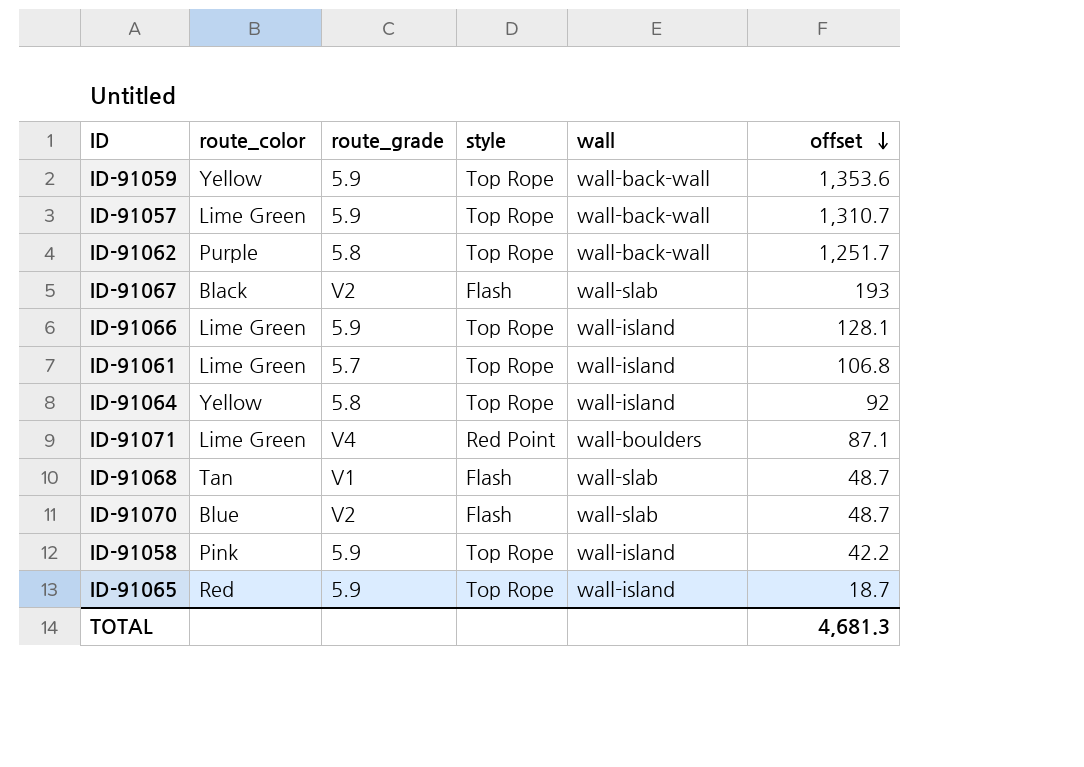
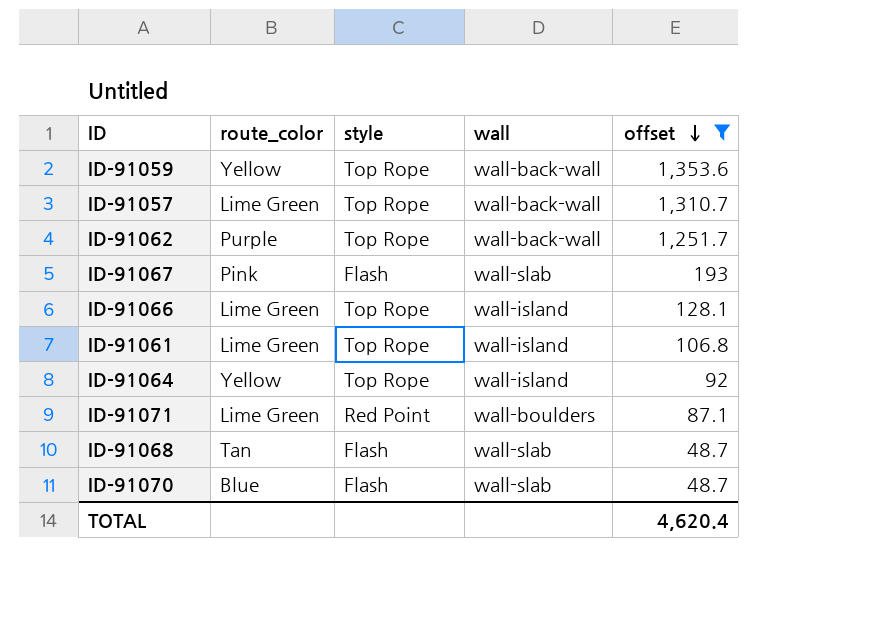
filter: none -> offset >= 48.7
column route_grade | position: 3 -> none
ID-91067 | route_color: Black -> Pink
TOTAL | offset: 4,681.3 -> 4,620.4

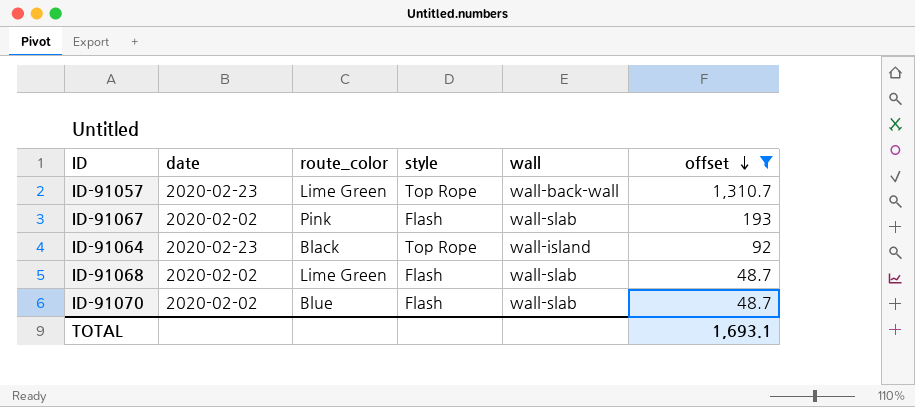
column date | position: none -> 2
row ID-91059: Yellow | Top Rope | wall-back-wall | 1,353.6 -> none
row ID-91062: Purple | Top Rope | wall-back-wall | 1,251.7 -> none
row ID-91066: Lime Green | Top Rope | wall-island | 128.1 -> none
row ID-91061: Lime Green | Top Rope | wall-island | 106.8 -> none
row ID-91071: Lime Green | Red Point | wall-boulders | 87.1 -> none
ID-91064 | route_color: Yellow -> Black
ID-91068 | route_color: Tan -> Lime Green
TOTAL | offset: 4,620.4 -> 1,693.1

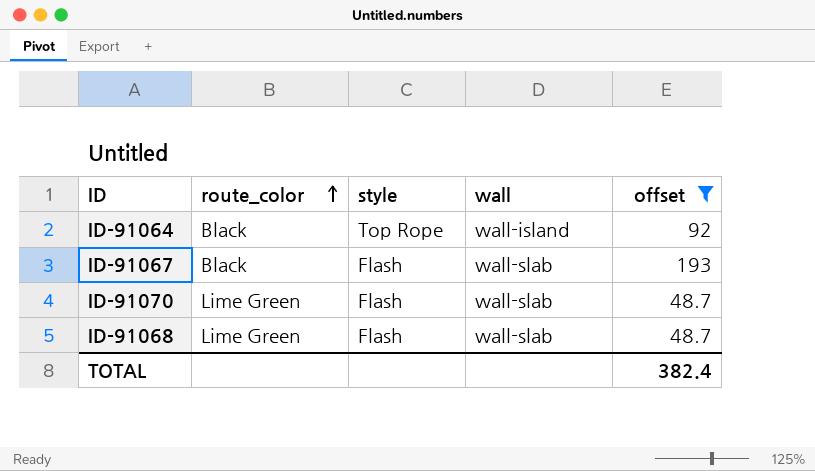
row order: offset descending -> route_color ascending
column date | position: 2 -> none
row ID-91057: 2020-02-23 | Lime Green | Top Rope | wall-back-wall | 1,310.7 -> none
ID-91067 | route_color: Pink -> Black
ID-91070 | route_color: Blue -> Lime Green
TOTAL | offset: 1,693.1 -> 382.4

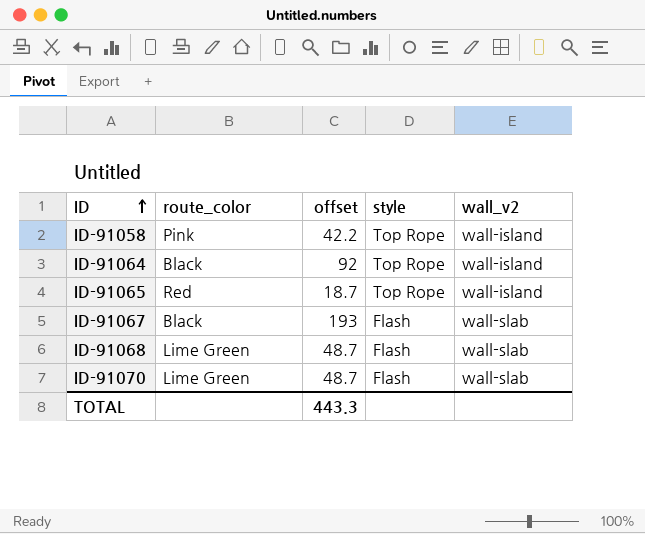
filter: offset >= 48.7 -> none
row order: route_color ascending -> ID ascending
column offset | position: 5 -> 3
column name: wall -> wall_v2
TOTAL | offset: 382.4 -> 443.3

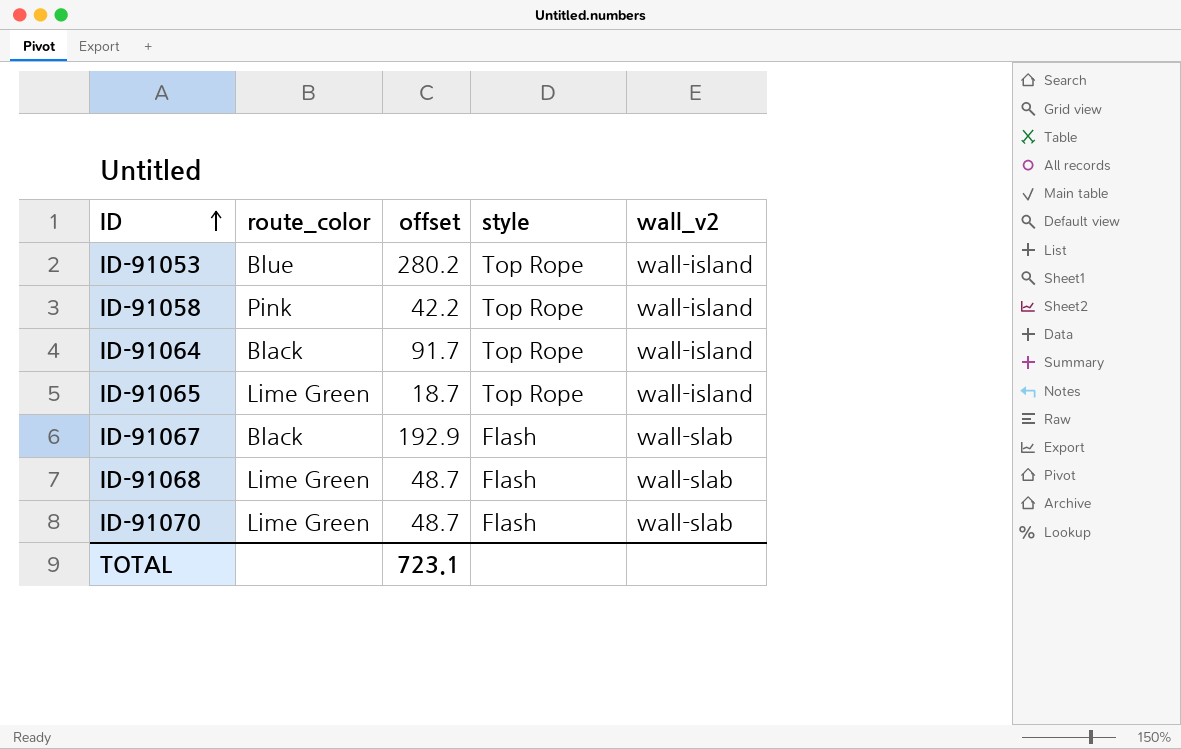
row ID-91053: none -> Blue | 280.2 | Top Rope | wall-island
ID-91064 | offset: 92 -> 91.7
ID-91065 | route_color: Red -> Lime Green
ID-91067 | offset: 193 -> 192.9
TOTAL | offset: 443.3 -> 723.1

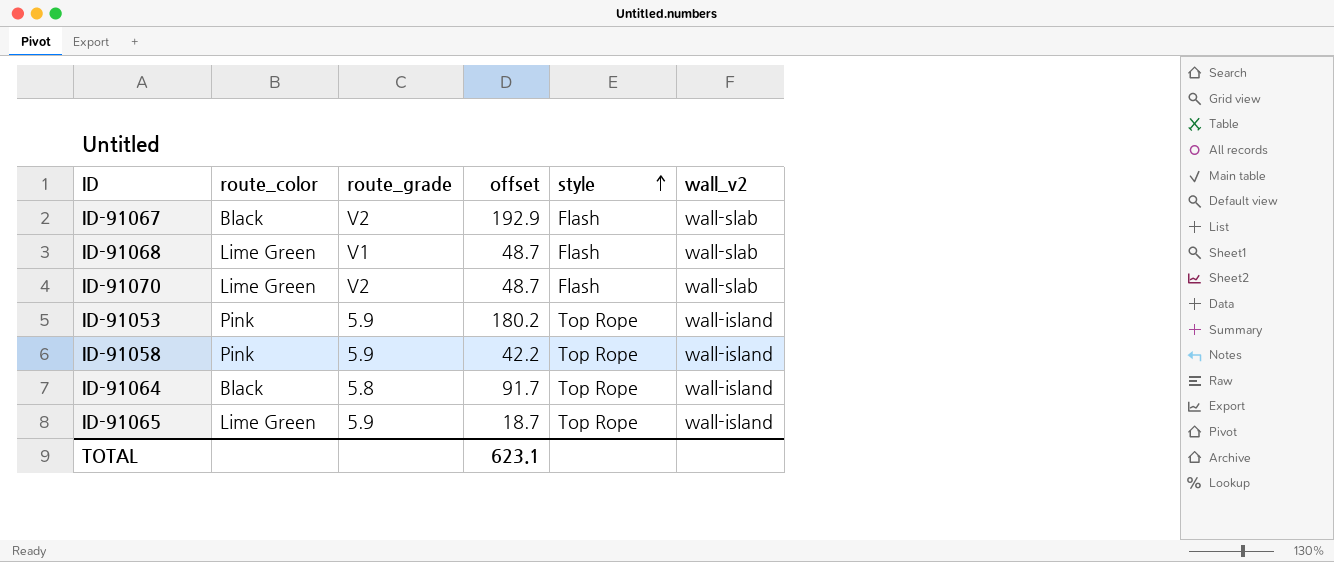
row order: ID ascending -> style ascending
column route_grade | position: none -> 3
ID-91053 | route_color: Blue -> Pink
ID-91053 | offset: 280.2 -> 180.2
TOTAL | offset: 723.1 -> 623.1

